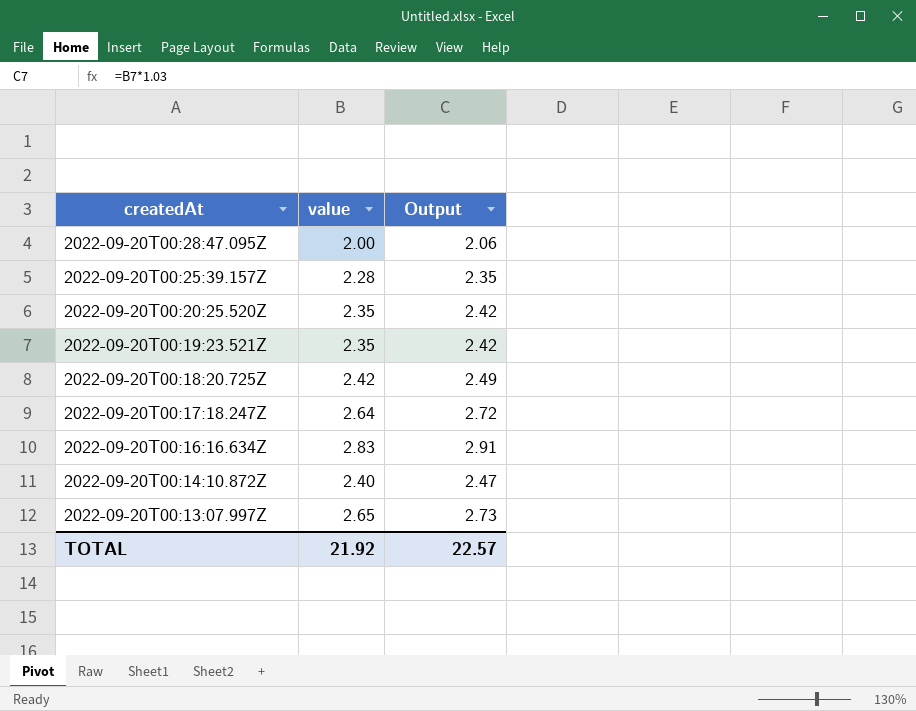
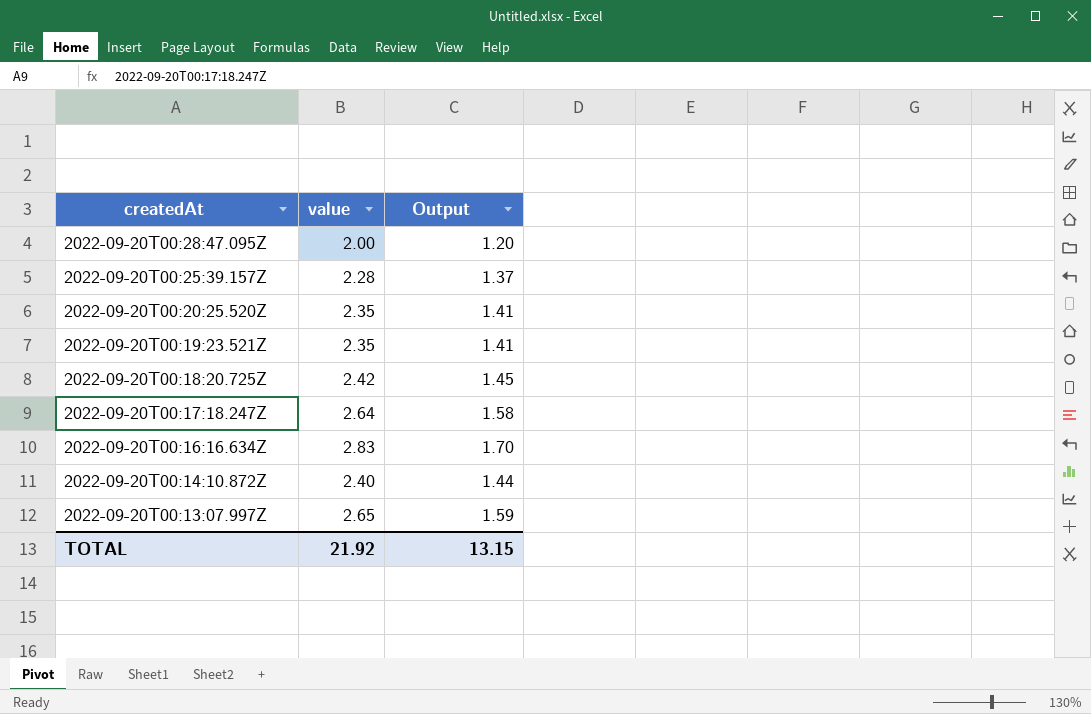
column Output | formula: [value] * 1.03 -> [value] * 0.6
TOTAL | Output: 22.57 -> 13.15

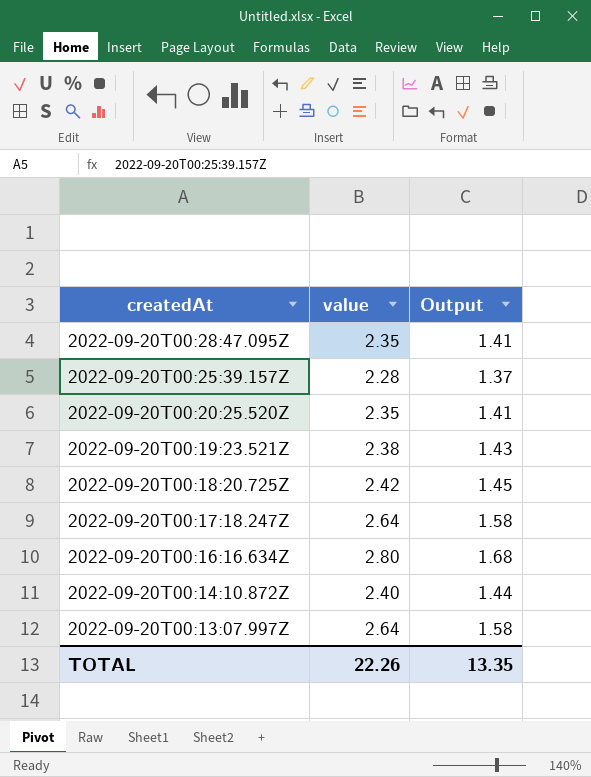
2022-09-20T00:28:47.095Z | value: 2.00 -> 2.35
2022-09-20T00:28:47.095Z | Output: 1.20 -> 1.41
2022-09-20T00:19:23.521Z | value: 2.35 -> 2.38
2022-09-20T00:19:23.521Z | Output: 1.41 -> 1.43
2022-09-20T00:16:16.634Z | value: 2.83 -> 2.80
2022-09-20T00:16:16.634Z | Output: 1.70 -> 1.68
2022-09-20T00:13:07.997Z | value: 2.65 -> 2.64
2022-09-20T00:13:07.997Z | Output: 1.59 -> 1.58
TOTAL | value: 21.92 -> 22.26
TOTAL | Output: 13.15 -> 13.35

